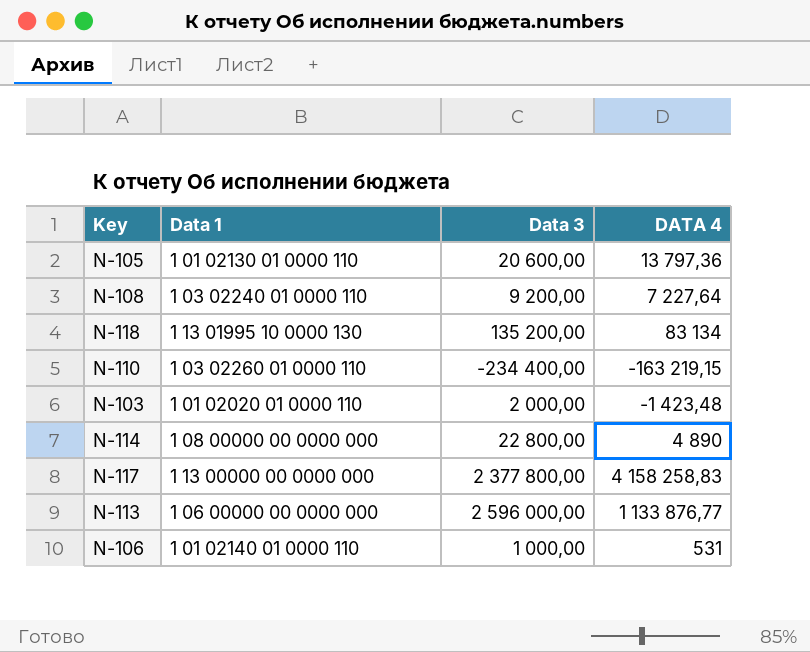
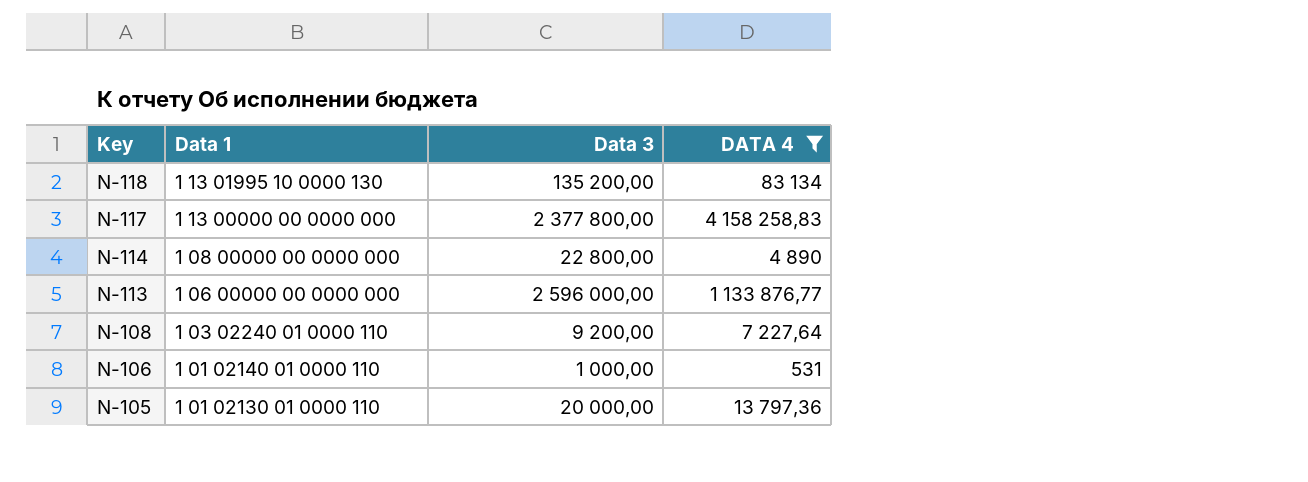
filter: none -> DATA 4 >= 531
row order: none -> Key descending
N-105 | Data 3: 20 600,00 -> 20 000,00

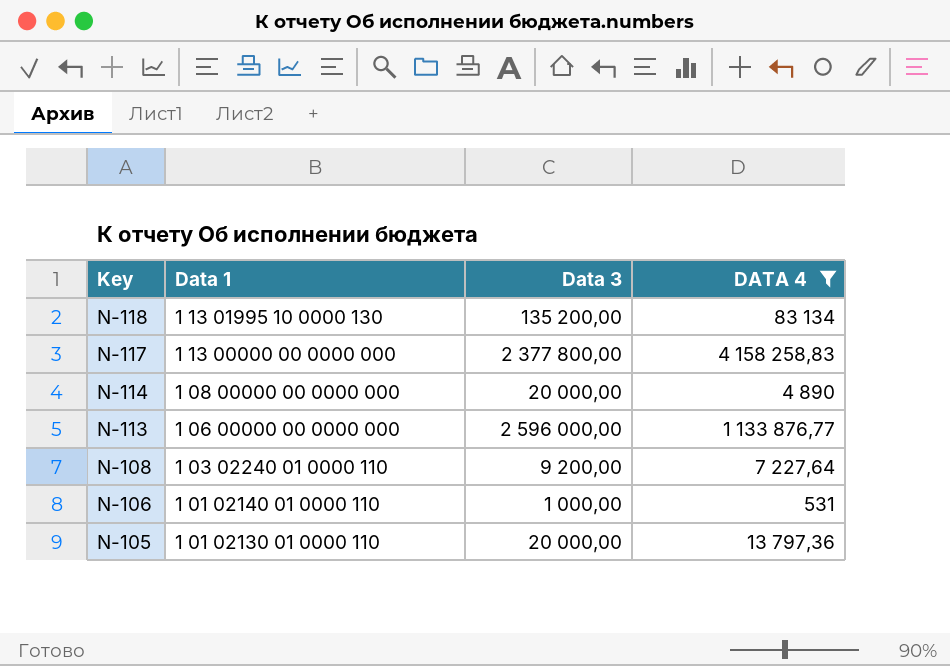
N-114 | Data 3: 22 800,00 -> 20 000,00

